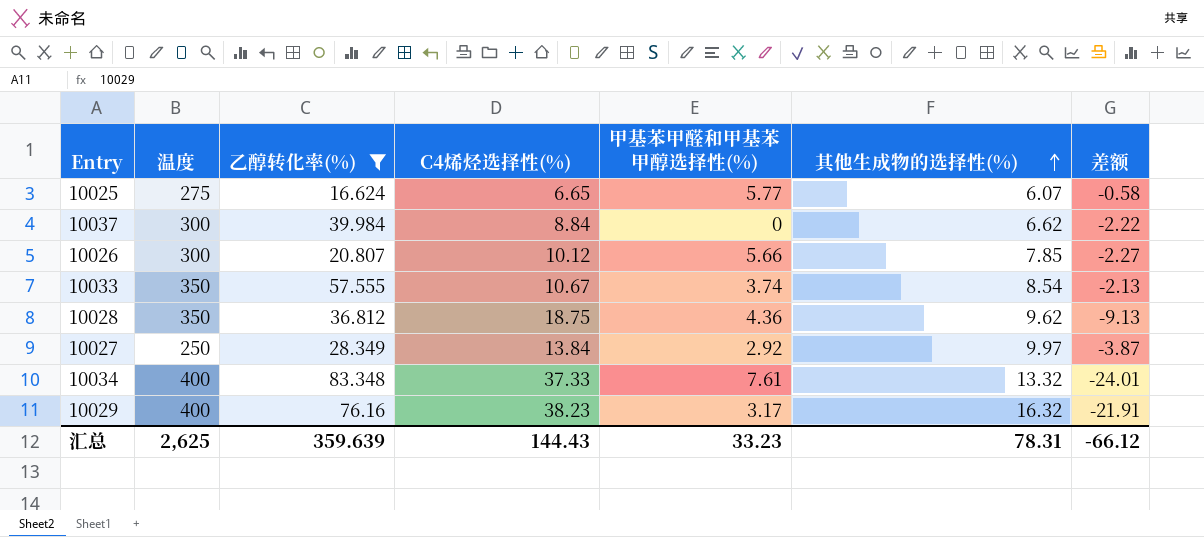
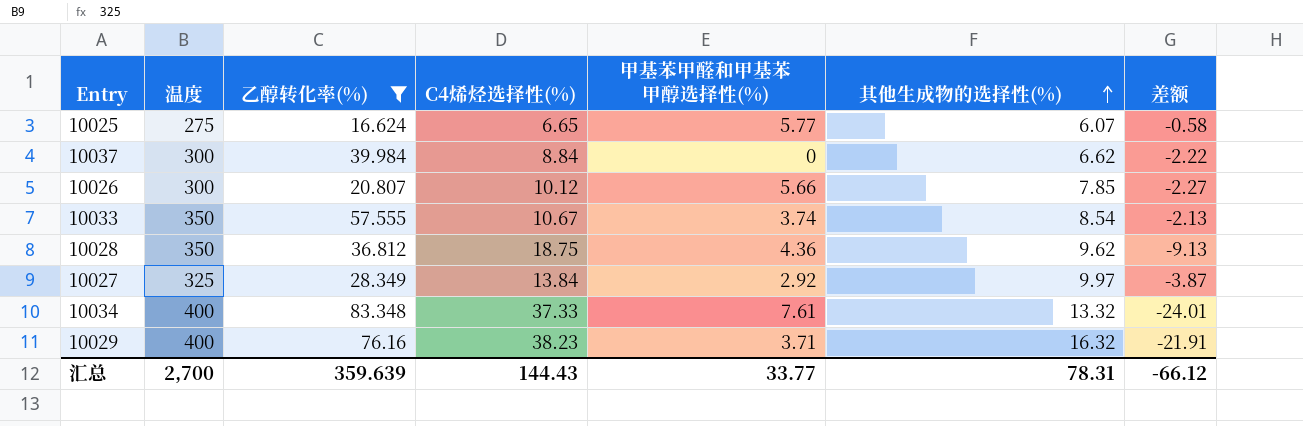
10027 | 温度: 250 -> 325
10029 | 甲基苯甲醛和甲基苯甲醇选择性(%): 3.17 -> 3.71
汇总 | 温度: 2,625 -> 2,700
汇总 | 甲基苯甲醛和甲基苯甲醇选择性(%): 33.23 -> 33.77

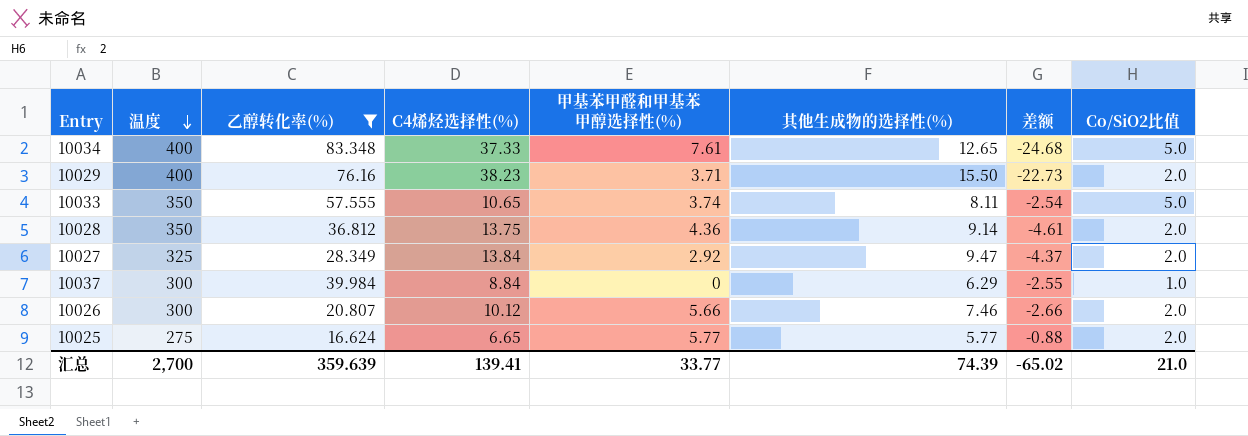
row order: 其他生成物的选择性(%) ascending -> 温度 descending
column Co/SiO2比值 | position: none -> 8
10034 | 其他生成物的选择性(%): 13.32 -> 12.65
10034 | 差额: -24.01 -> -24.68
10029 | 其他生成物的选择性(%): 16.32 -> 15.50
10029 | 差额: -21.91 -> -22.73
10033 | C4烯烃选择性(%): 10.67 -> 10.65
10033 | 其他生成物的选择性(%): 8.54 -> 8.11
10033 | 差额: -2.13 -> -2.54
10028 | C4烯烃选择性(%): 18.75 -> 13.75
10028 | 其他生成物的选择性(%): 9.62 -> 9.14
10028 | 差额: -9.13 -> -4.61
10027 | 其他生成物的选择性(%): 9.97 -> 9.47
10027 | 差额: -3.87 -> -4.37
10037 | 其他生成物的选择性(%): 6.62 -> 6.29
10037 | 差额: -2.22 -> -2.55
10026 | 其他生成物的选择性(%): 7.85 -> 7.46
10026 | 差额: -2.27 -> -2.66
10025 | 其他生成物的选择性(%): 6.07 -> 5.77
10025 | 差额: -0.58 -> -0.88
汇总 | C4烯烃选择性(%): 144.43 -> 139.41
汇总 | 其他生成物的选择性(%): 78.31 -> 74.39
汇总 | 差额: -66.12 -> -65.02

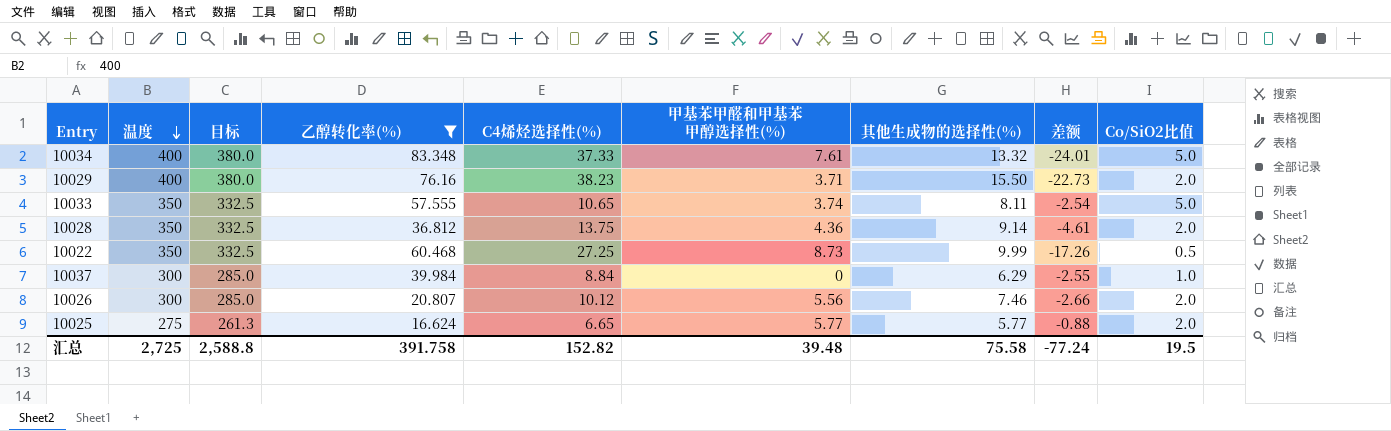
column 目标 | formula: none -> [温度] * 0.95
row 10027: 325 | 28.349 | 13.84 | 2.92 | 9.47 | -4.37 | 2.0 -> none
10034 | 其他生成物的选择性(%): 12.65 -> 13.32
10034 | 差额: -24.68 -> -24.01
row 10022: none -> 350 | 332.5 | 60.468 | 27.25 | 8.73 | 9.99 | -17.26 | 0.5
10026 | 甲基苯甲醛和甲基苯甲醇选择性(%): 5.66 -> 5.56
汇总 | 温度: 2,700 -> 2,725
汇总 | 乙醇转化率(%): 359.639 -> 391.758
汇总 | C4烯烃选择性(%): 139.41 -> 152.82
汇总 | 甲基苯甲醛和甲基苯甲醇选择性(%): 33.77 -> 39.48
汇总 | 其他生成物的选择性(%): 74.39 -> 75.58
汇总 | 差额: -65.02 -> -77.24
汇总 | Co/SiO2比值: 21.0 -> 19.5

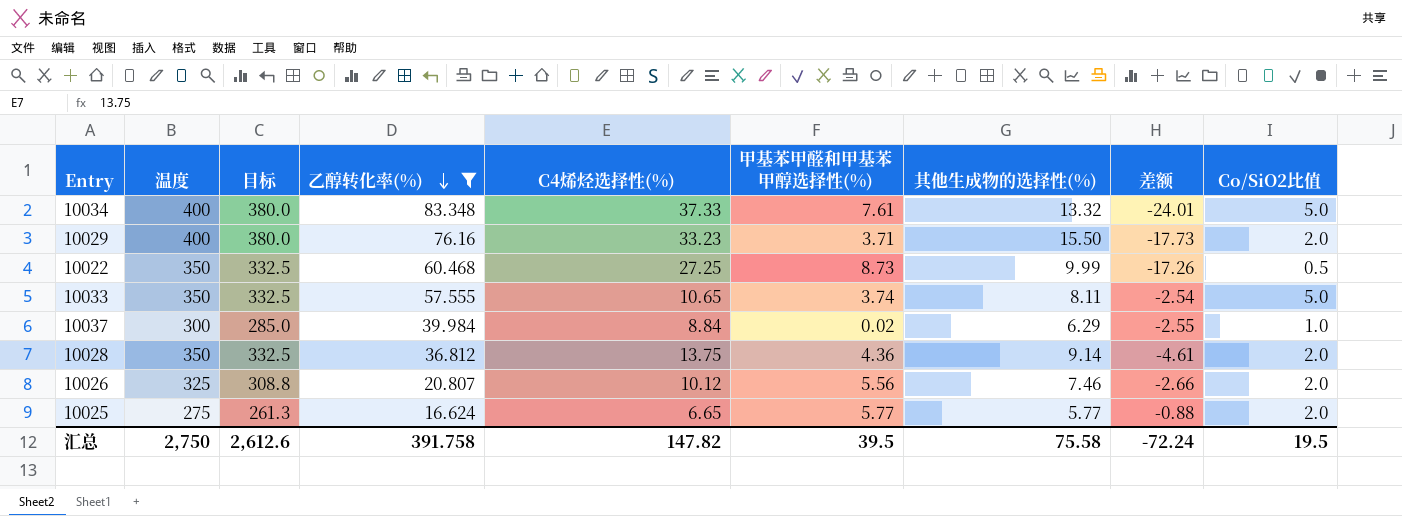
row order: 温度 descending -> 乙醇转化率(%) descending
10029 | C4烯烃选择性(%): 38.23 -> 33.23
10029 | 差额: -22.73 -> -17.73
10037 | 甲基苯甲醛和甲基苯甲醇选择性(%): 0 -> 0.02
10026 | 温度: 300 -> 325
10026 | 目标: 285.0 -> 308.8
汇总 | 温度: 2,725 -> 2,750
汇总 | 目标: 2,588.8 -> 2,612.6
汇总 | C4烯烃选择性(%): 152.82 -> 147.82
汇总 | 甲基苯甲醛和甲基苯甲醇选择性(%): 39.48 -> 39.5
汇总 | 差额: -77.24 -> -72.24

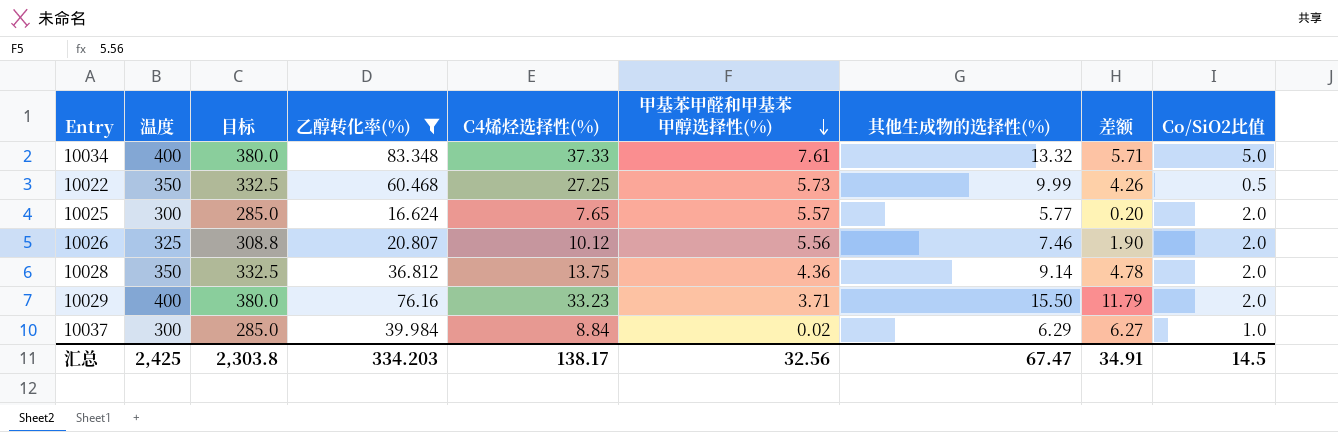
row order: 乙醇转化率(%) descending -> 甲基苯甲醛和甲基苯甲醇选择性(%) descending
column 差额 | formula: [其他生成物的选择性(%)] - [C4烯烃选择性(%)] -> [其他生成物的选择性(%)] - [甲基苯甲醛和甲基苯甲醇选择性(%)]
row 10033: 350 | 332.5 | 57.555 | 10.65 | 3.74 | 8.11 | -2.54 | 5.0 -> none
10022 | 甲基苯甲醛和甲基苯甲醇选择性(%): 8.73 -> 5.73
10025 | 温度: 275 -> 300
10025 | 目标: 261.3 -> 285.0
10025 | C4烯烃选择性(%): 6.65 -> 7.65
10025 | 甲基苯甲醛和甲基苯甲醇选择性(%): 5.77 -> 5.57
汇总 | 温度: 2,750 -> 2,425
汇总 | 目标: 2,612.6 -> 2,303.8
汇总 | 乙醇转化率(%): 391.758 -> 334.203
汇总 | C4烯烃选择性(%): 147.82 -> 138.17
汇总 | 甲基苯甲醛和甲基苯甲醇选择性(%): 39.5 -> 32.56
汇总 | 其他生成物的选择性(%): 75.58 -> 67.47
汇总 | 差额: -72.24 -> 34.91
汇总 | Co/SiO2比值: 19.5 -> 14.5

